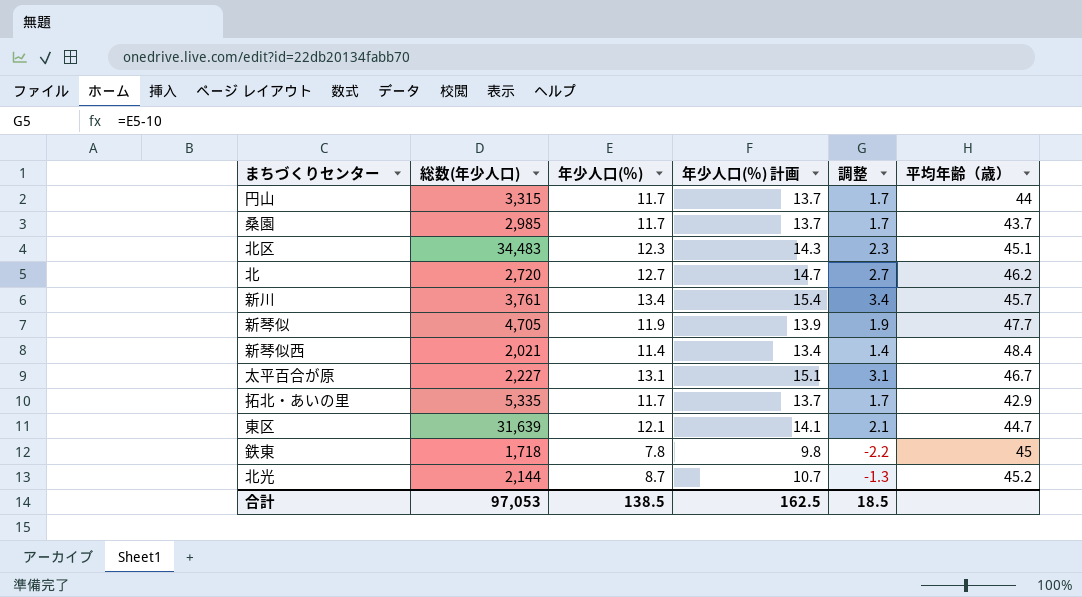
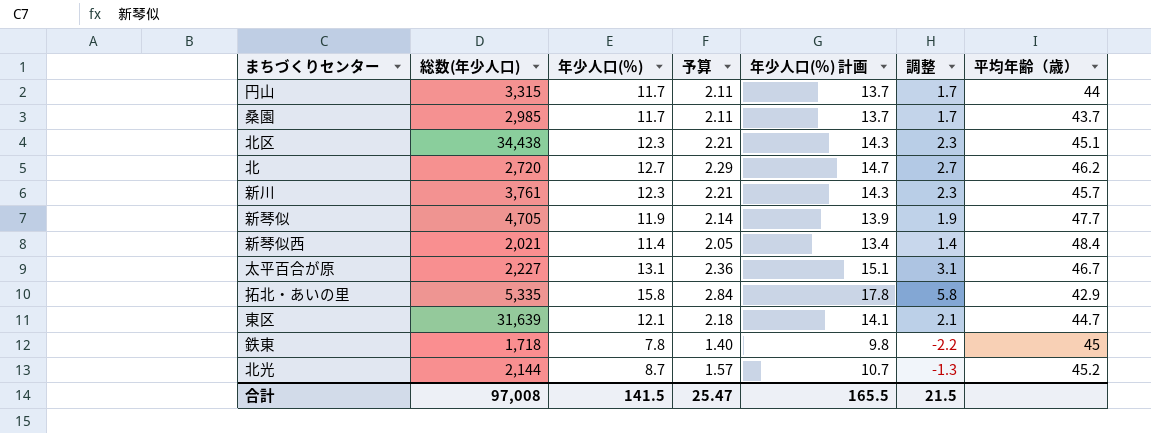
column 予算 | formula: none -> [年少人口(％)] * 0.18
北区 | 総数(年少人口): 34,483 -> 34,438
新川 | 年少人口(％): 13.4 -> 12.3
新川 | 年少人口(％) 計画: 15.4 -> 14.3
新川 | 調整: 3.4 -> 2.3
拓北・あいの里 | 年少人口(％): 11.7 -> 15.8
拓北・あいの里 | 年少人口(％) 計画: 13.7 -> 17.8
拓北・あいの里 | 調整: 1.7 -> 5.8
合計 | 総数(年少人口): 97,053 -> 97,008
合計 | 年少人口(％): 138.5 -> 141.5
合計 | 年少人口(％) 計画: 162.5 -> 165.5
合計 | 調整: 18.5 -> 21.5

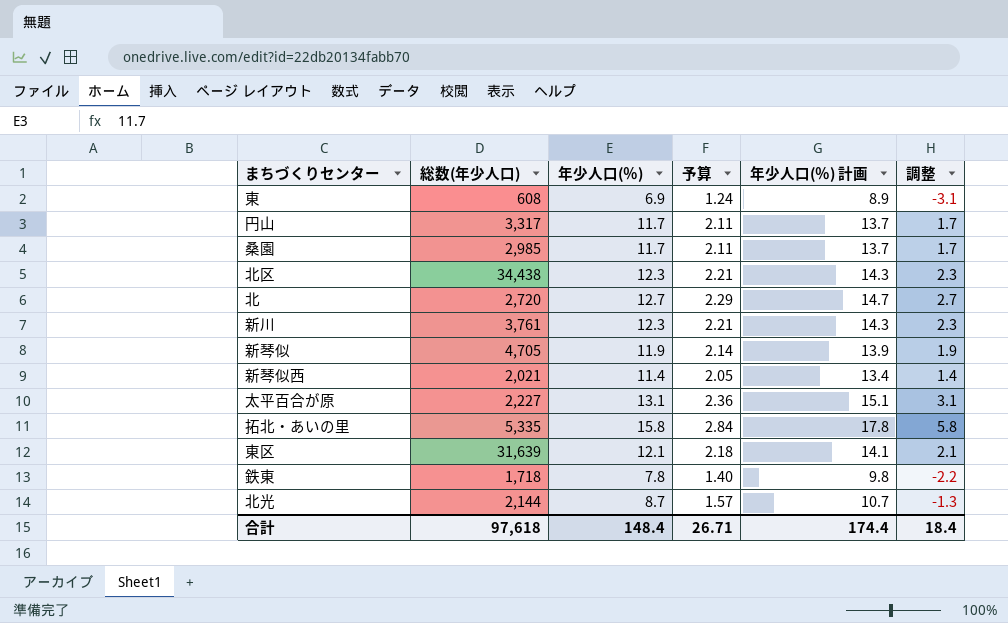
column 平均年齢（歳） | position: 7 -> none
row 東: none -> 608 | 6.9 | 1.24 | 8.9 | -3.1
円山 | 総数(年少人口): 3,315 -> 3,317
合計 | 総数(年少人口): 97,008 -> 97,618
合計 | 年少人口(％): 141.5 -> 148.4
合計 | 予算: 25.47 -> 26.71
合計 | 年少人口(％) 計画: 165.5 -> 174.4
合計 | 調整: 21.5 -> 18.4

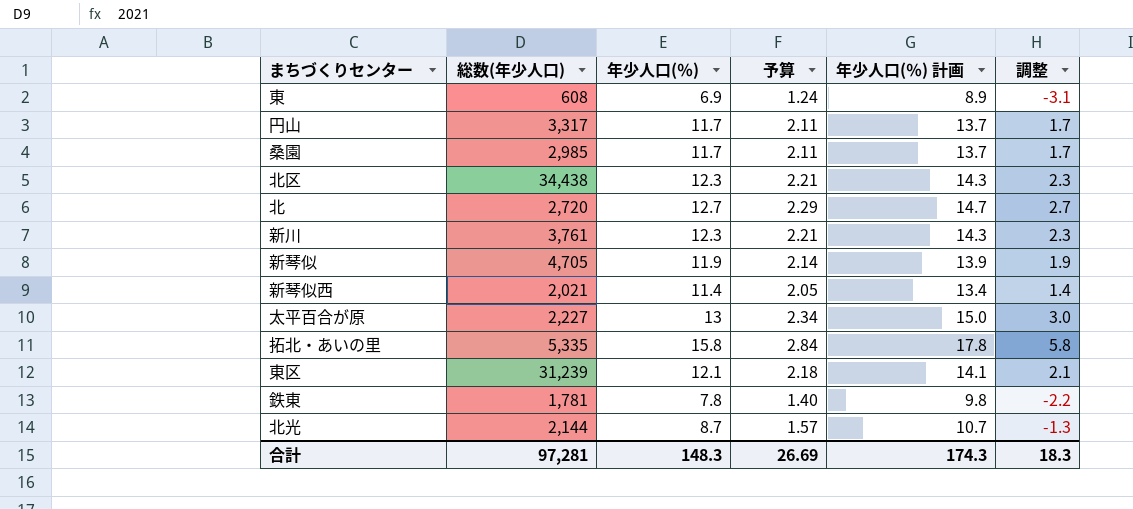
太平百合が原 | 年少人口(％): 13.1 -> 13
太平百合が原 | 予算: 2.36 -> 2.34
太平百合が原 | 年少人口(％) 計画: 15.1 -> 15.0
太平百合が原 | 調整: 3.1 -> 3.0
東区 | 総数(年少人口): 31,639 -> 31,239
鉄東 | 総数(年少人口): 1,718 -> 1,781
合計 | 総数(年少人口): 97,618 -> 97,281
合計 | 年少人口(％): 148.4 -> 148.3
合計 | 予算: 26.71 -> 26.69
合計 | 年少人口(％) 計画: 174.4 -> 174.3
合計 | 調整: 18.4 -> 18.3

